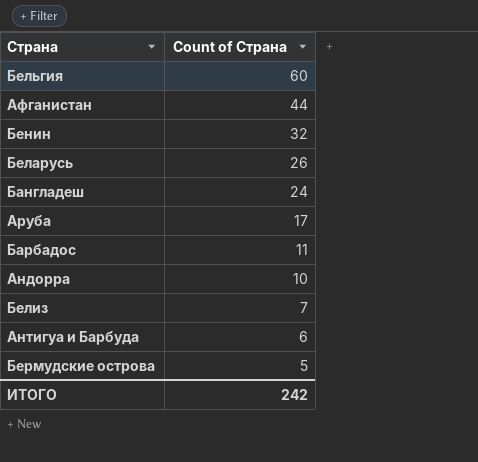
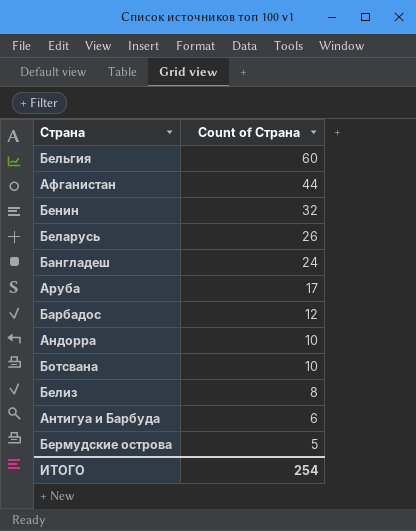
Барбадос | Count of Страна: 11 -> 12
row Ботсвана: none -> 10
Белиз | Count of Страна: 7 -> 8
ИТОГО | Count of Страна: 242 -> 254

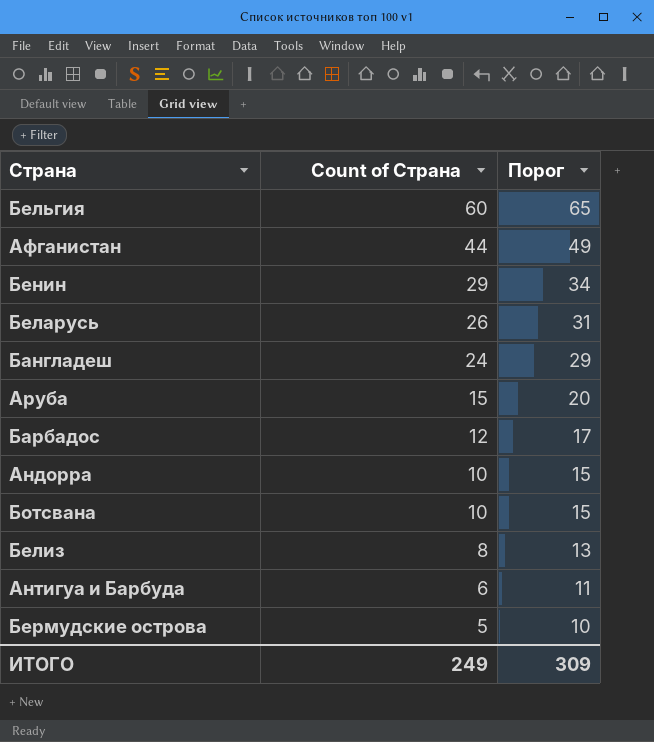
column Порог | formula: none -> [Count of Страна] + 5
Бенин | Count of Страна: 32 -> 29
Аруба | Count of Страна: 17 -> 15
ИТОГО | Count of Страна: 254 -> 249

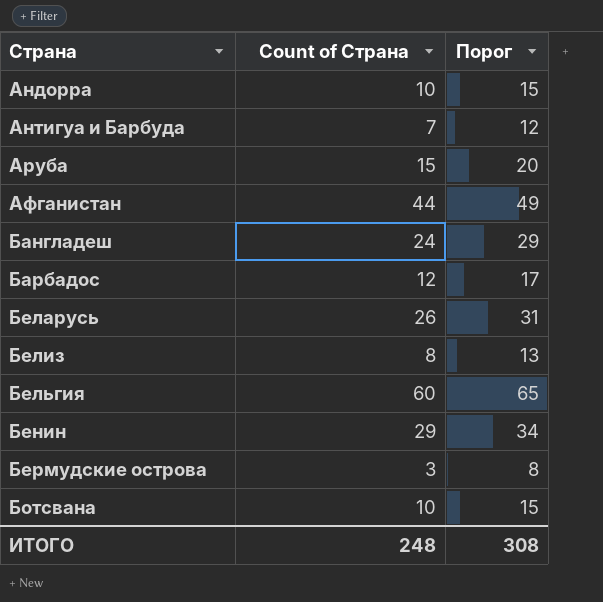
row order: Count of Страна descending -> Страна ascending
Антигуа и Барбуда | Count of Страна: 6 -> 7
Антигуа и Барбуда | Порог: 11 -> 12
Бермудские острова | Count of Страна: 5 -> 3
Бермудские острова | Порог: 10 -> 8
ИТОГО | Count of Страна: 249 -> 248
ИТОГО | Порог: 309 -> 308

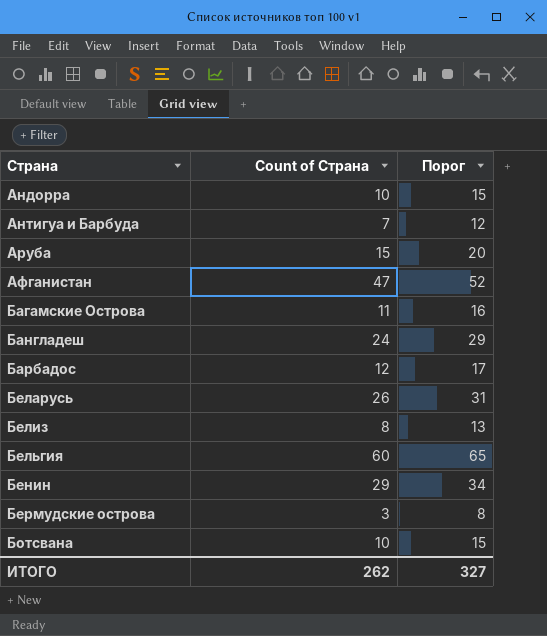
Афганистан | Count of Страна: 44 -> 47
Афганистан | Порог: 49 -> 52
row Багамские Острова: none -> 11 | 16
ИТОГО | Count of Страна: 248 -> 262
ИТОГО | Порог: 308 -> 327

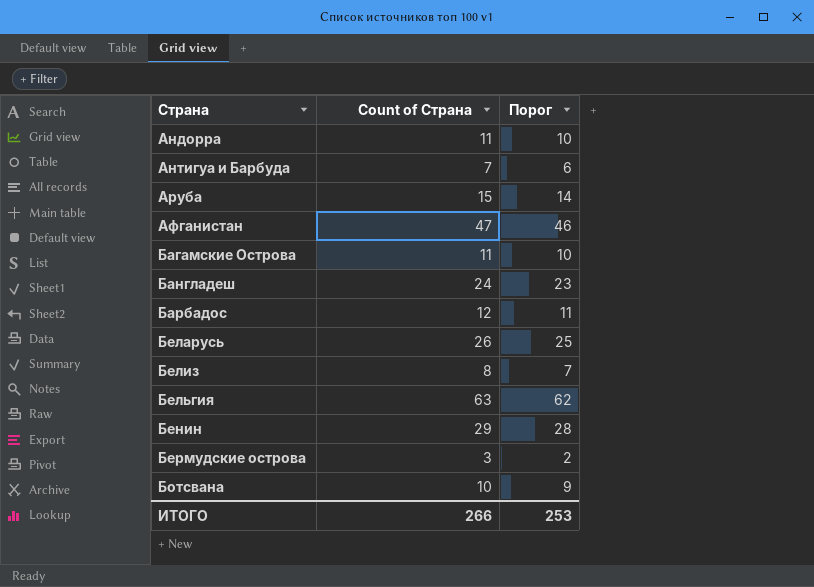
column Порог | formula: [Count of Страна] + 5 -> [Count of Страна] - 1
Андорра | Count of Страна: 10 -> 11
Бельгия | Count of Страна: 60 -> 63
ИТОГО | Count of Страна: 262 -> 266
ИТОГО | Порог: 327 -> 253

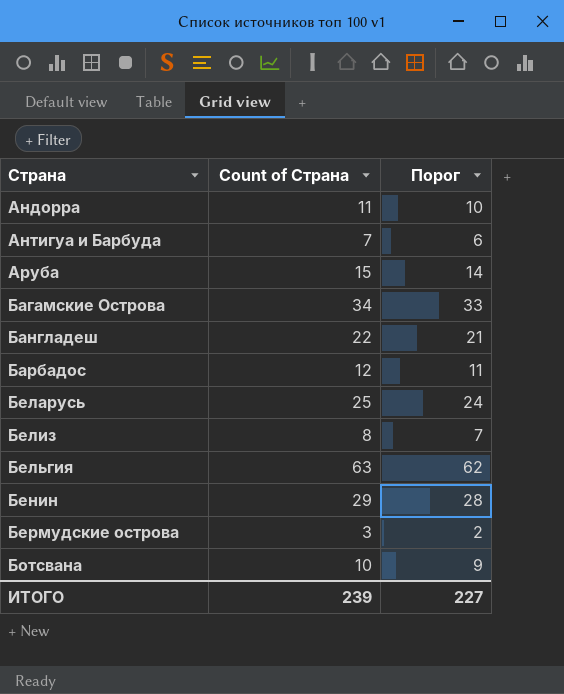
row Афганистан: 47 | 46 -> none
Багамские Острова | Count of Страна: 11 -> 34
Багамские Острова | Порог: 10 -> 33
Бангладеш | Count of Страна: 24 -> 22
Бангладеш | Порог: 23 -> 21
Беларусь | Count of Страна: 26 -> 25
Беларусь | Порог: 25 -> 24
ИТОГО | Count of Страна: 266 -> 239
ИТОГО | Порог: 253 -> 227

